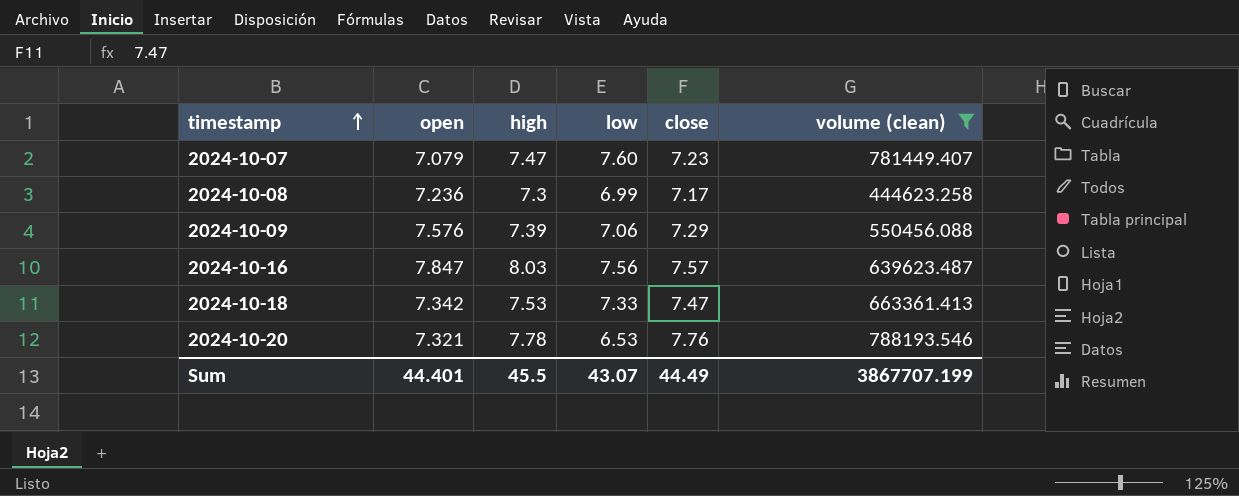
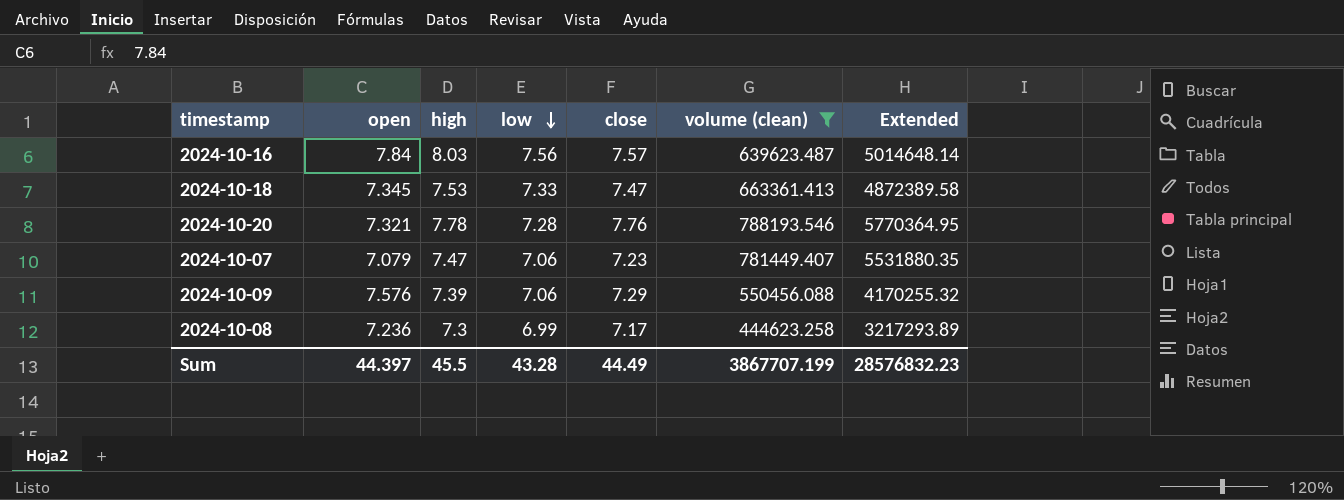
row order: timestamp ascending -> low descending
column Extended | formula: none -> [open] * [volume (clean)]
2024-10-16 | open: 7.847 -> 7.84
2024-10-18 | open: 7.342 -> 7.345
2024-10-20 | low: 6.53 -> 7.28
2024-10-07 | low: 7.60 -> 7.06
Sum | open: 44.401 -> 44.397
Sum | low: 43.07 -> 43.28

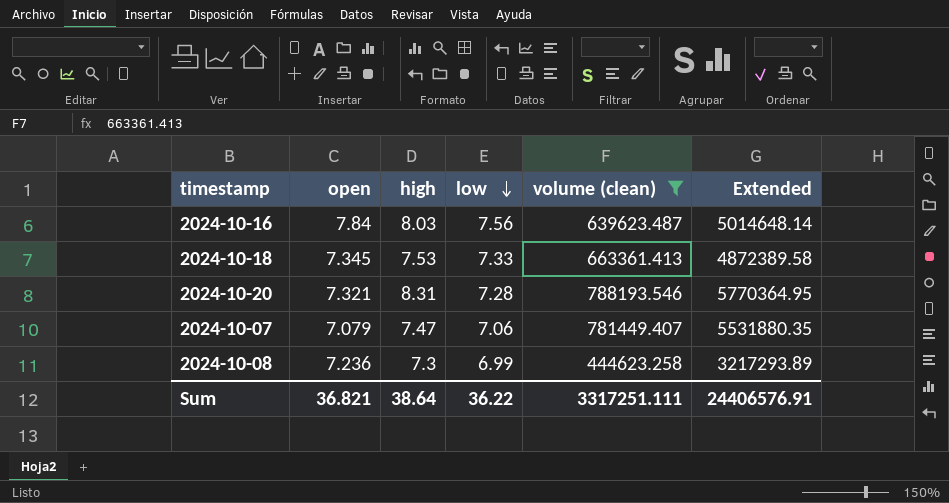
column close | position: 5 -> none
row 2024-10-09: 7.576 | 7.39 | 7.06 | 7.29 | 550456.088 | 4170255.32 -> none
2024-10-20 | high: 7.78 -> 8.31
Sum | open: 44.397 -> 36.821
Sum | high: 45.5 -> 38.64
Sum | low: 43.28 -> 36.22
Sum | volume (clean): 3867707.199 -> 3317251.111
Sum | Extended: 28576832.23 -> 24406576.91

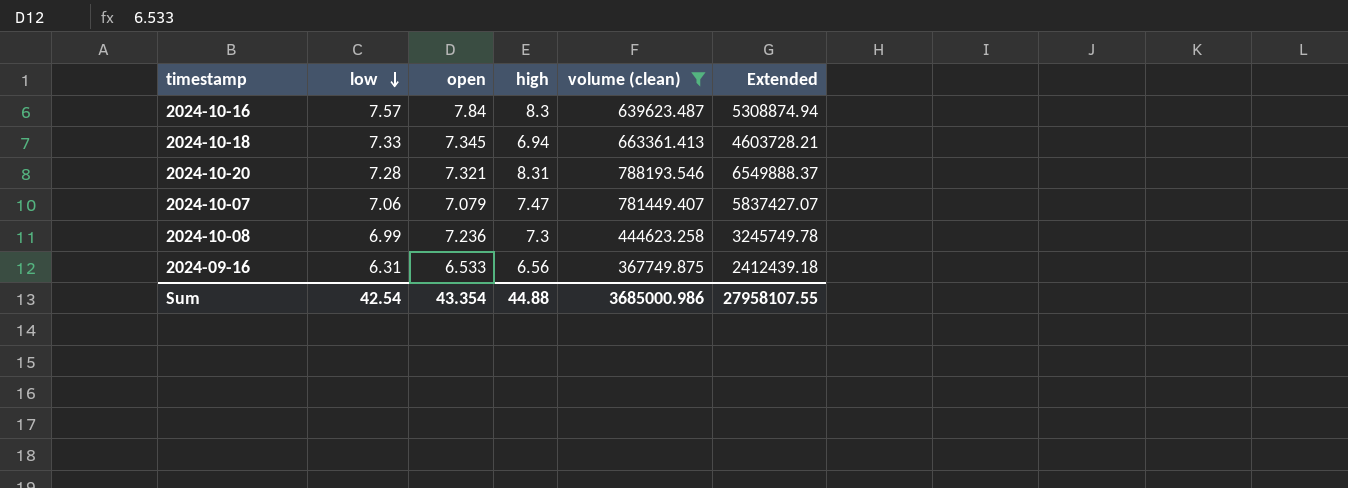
column low | position: 4 -> 2
column Extended | formula: [open] * [volume (clean)] -> [high] * [volume (clean)]
2024-10-16 | low: 7.56 -> 7.57
2024-10-16 | high: 8.03 -> 8.3
2024-10-18 | high: 7.53 -> 6.94
row 2024-09-16: none -> 6.31 | 6.533 | 6.56 | 367749.875 | 2412439.18
Sum | low: 36.22 -> 42.54
Sum | open: 36.821 -> 43.354
Sum | high: 38.64 -> 44.88
Sum | volume (clean): 3317251.111 -> 3685000.986
Sum | Extended: 24406576.91 -> 27958107.55

